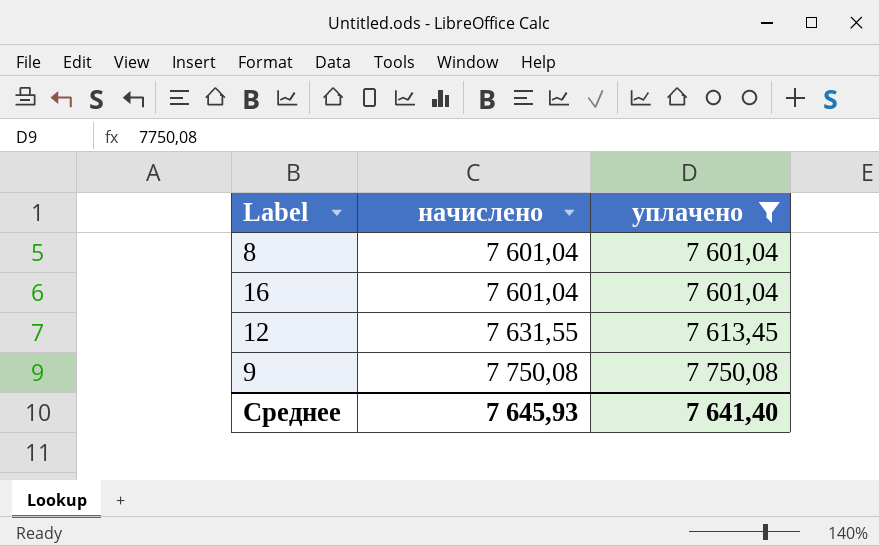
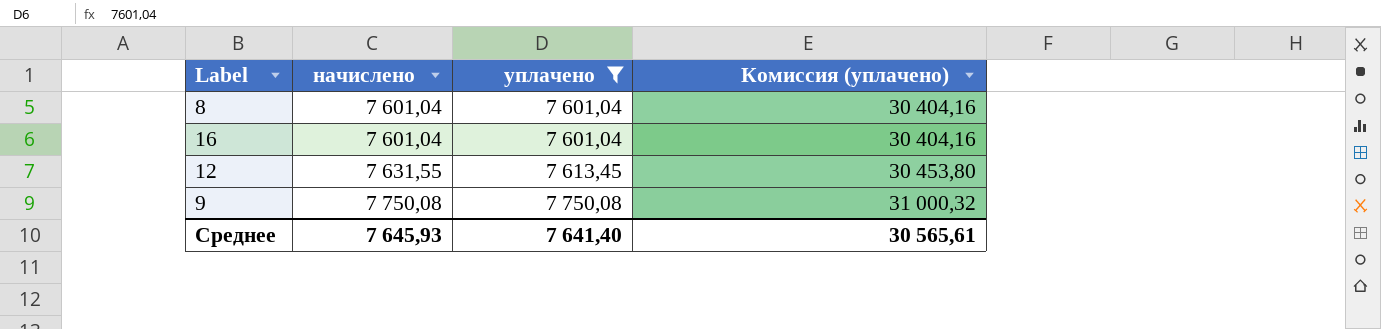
column Комиссия (уплачено) | formula: none -> [уплачено] * 4

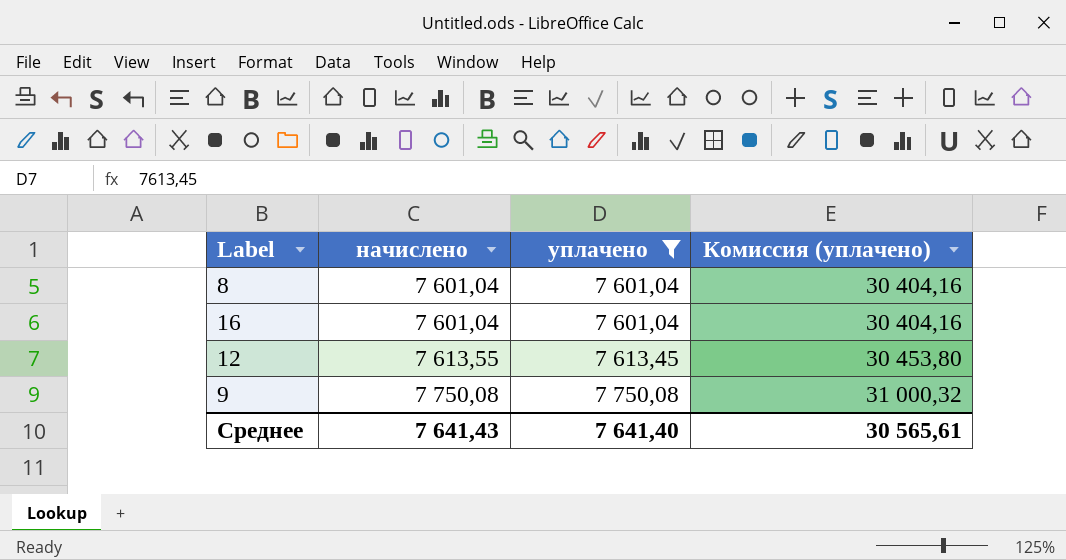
12 | начислено: 7 631,55 -> 7 613,55
Среднее | начислено: 7 645,93 -> 7 641,43

